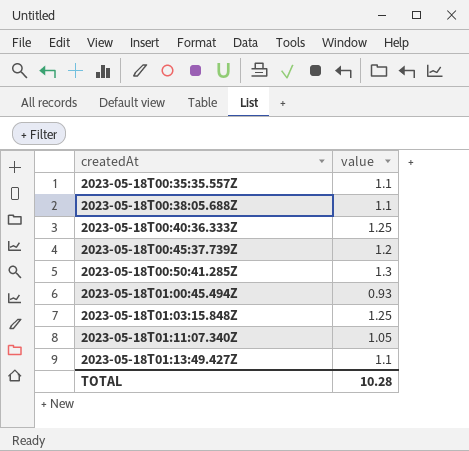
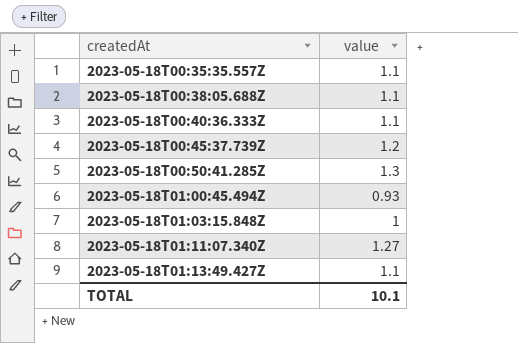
2023-05-18T00:40:36.333Z | value: 1.25 -> 1.1
2023-05-18T01:03:15.848Z | value: 1.25 -> 1
2023-05-18T01:11:07.340Z | value: 1.05 -> 1.27
TOTAL | value: 10.28 -> 10.1

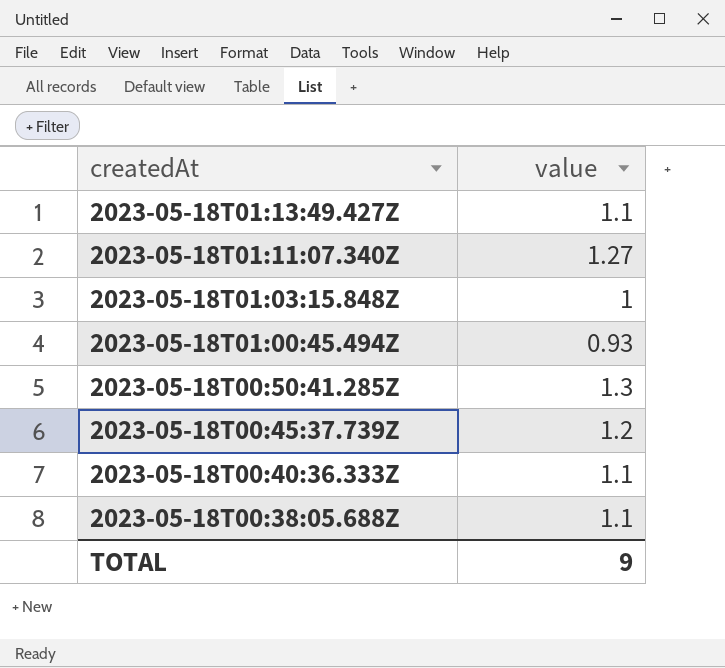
row order: createdAt ascending -> createdAt descending
row 2023-05-18T00:35:35.557Z: 1.1 -> none
TOTAL | value: 10.1 -> 9

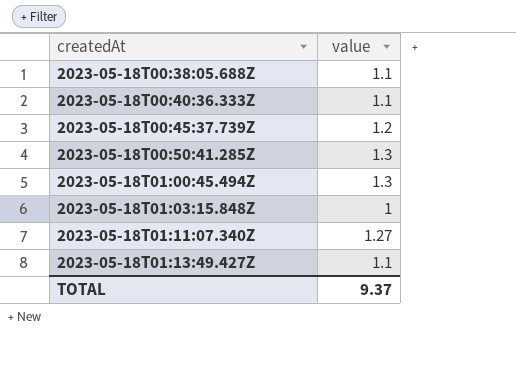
row order: createdAt descending -> createdAt ascending
2023-05-18T01:00:45.494Z | value: 0.93 -> 1.3
TOTAL | value: 9 -> 9.37

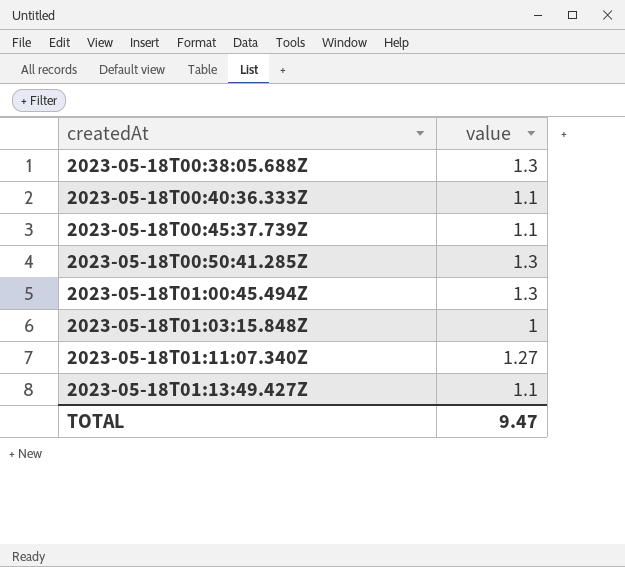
2023-05-18T00:38:05.688Z | value: 1.1 -> 1.3
2023-05-18T00:45:37.739Z | value: 1.2 -> 1.1
TOTAL | value: 9.37 -> 9.47

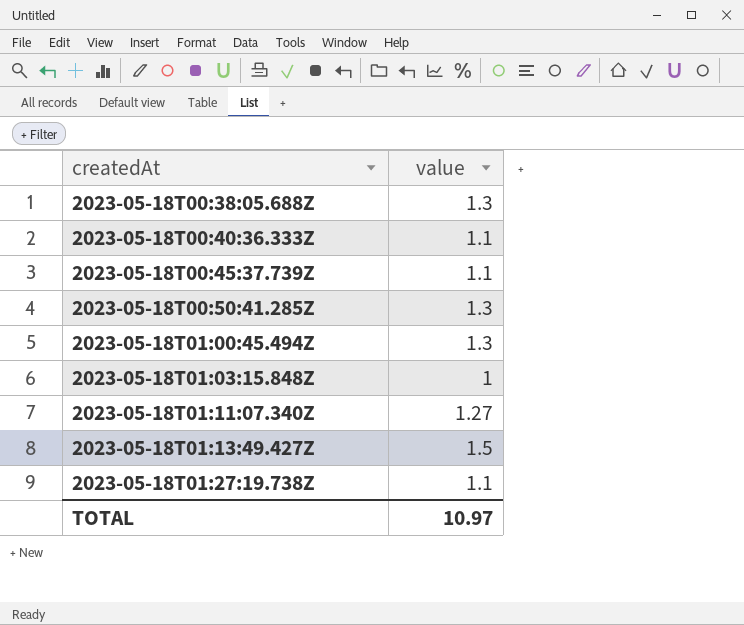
2023-05-18T01:13:49.427Z | value: 1.1 -> 1.5
row 2023-05-18T01:27:19.738Z: none -> 1.1
TOTAL | value: 9.47 -> 10.97

